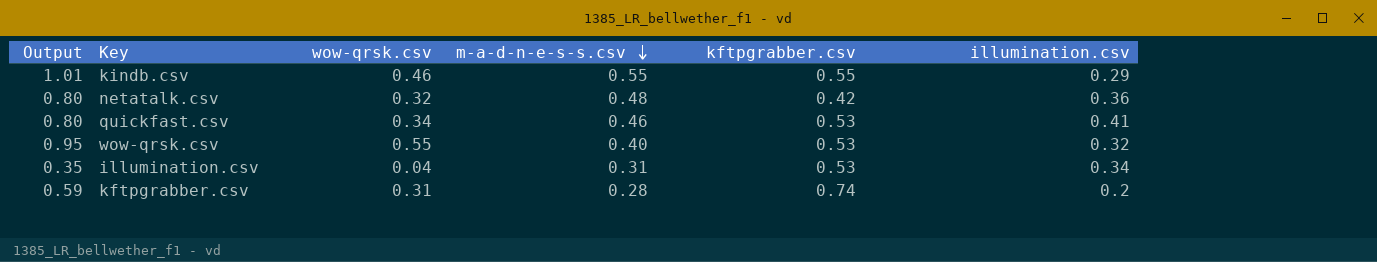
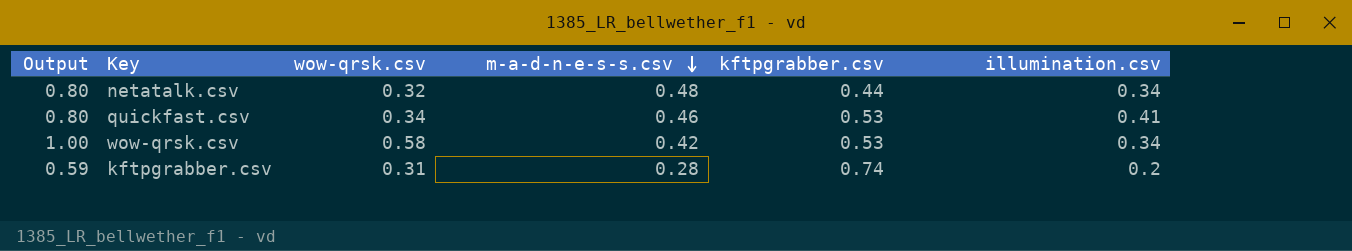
row kindb.csv: 1.01 | 0.46 | 0.55 | 0.55 | 0.29 -> none
row illumination.csv: 0.35 | 0.04 | 0.31 | 0.53 | 0.34 -> none
netatalk.csv | kftpgrabber.csv: 0.42 -> 0.44
netatalk.csv | illumination.csv: 0.36 -> 0.34
wow-qrsk.csv | Output: 0.95 -> 1.00
wow-qrsk.csv | wow-qrsk.csv: 0.55 -> 0.58
wow-qrsk.csv | m-a-d-n-e-s-s.csv: 0.40 -> 0.42
wow-qrsk.csv | illumination.csv: 0.32 -> 0.34

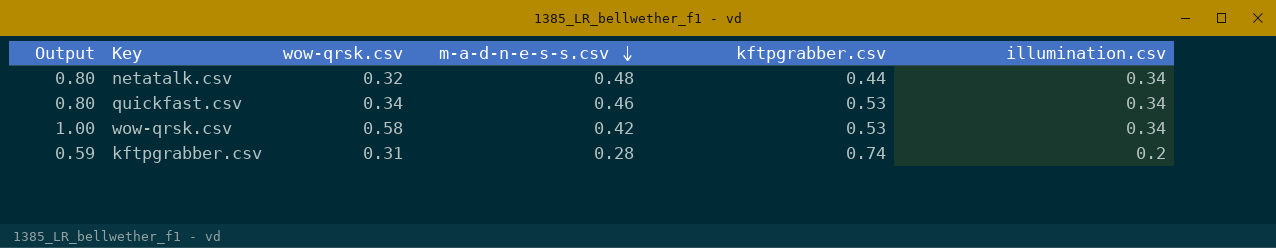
quickfast.csv | illumination.csv: 0.41 -> 0.34

